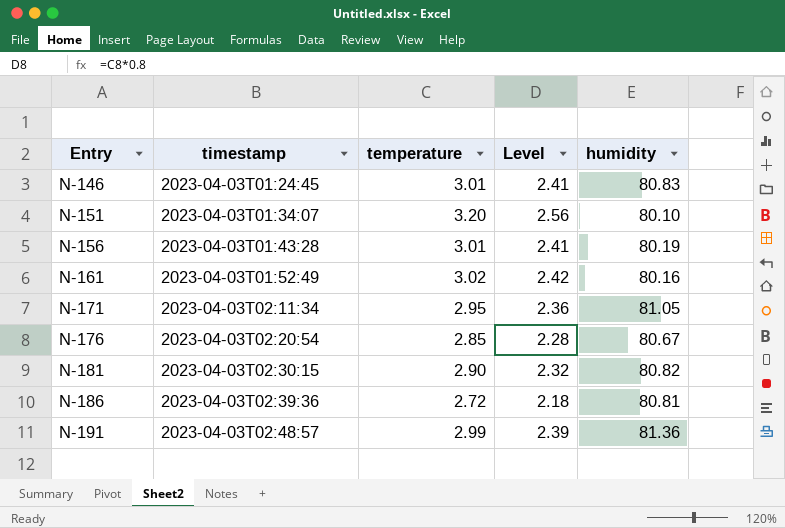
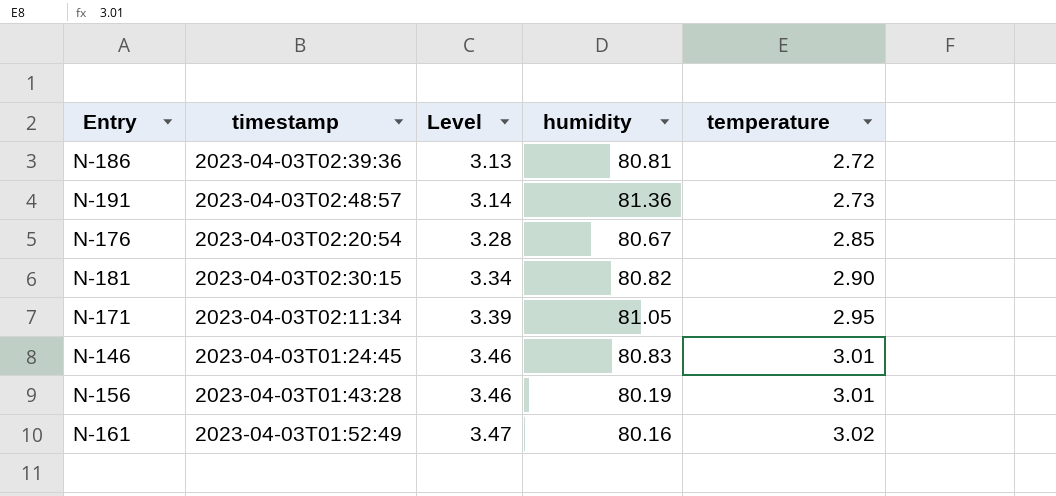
row order: Entry ascending -> Level ascending
column Level | formula: [temperature] * 0.8 -> [temperature] * 1.15
column temperature | position: 3 -> 5
row N-151: 2023-04-03T01:34:07 | 3.20 | 2.56 | 80.10 -> none
N-191 | temperature: 2.99 -> 2.73

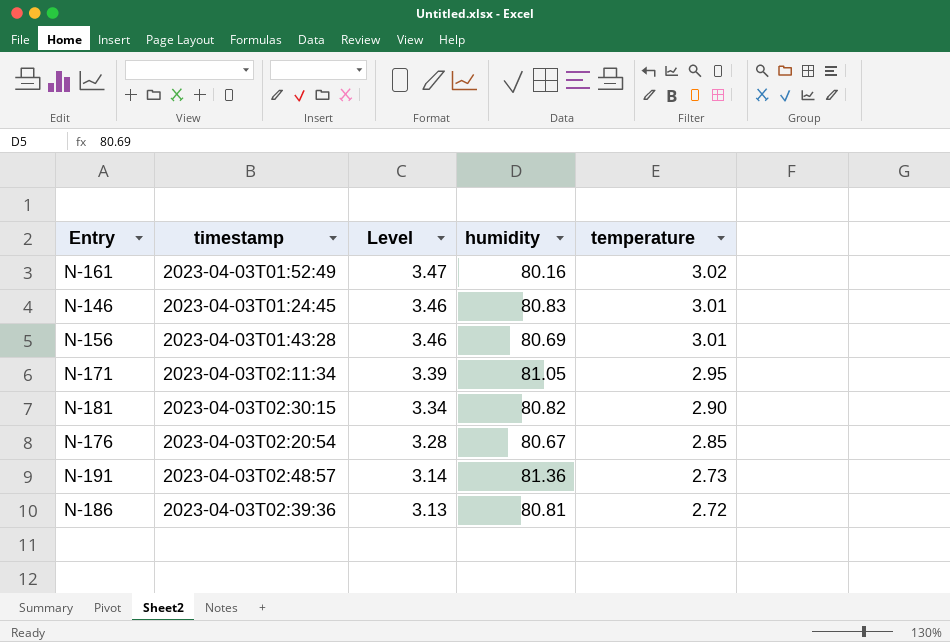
row order: Level ascending -> Level descending
N-156 | humidity: 80.19 -> 80.69

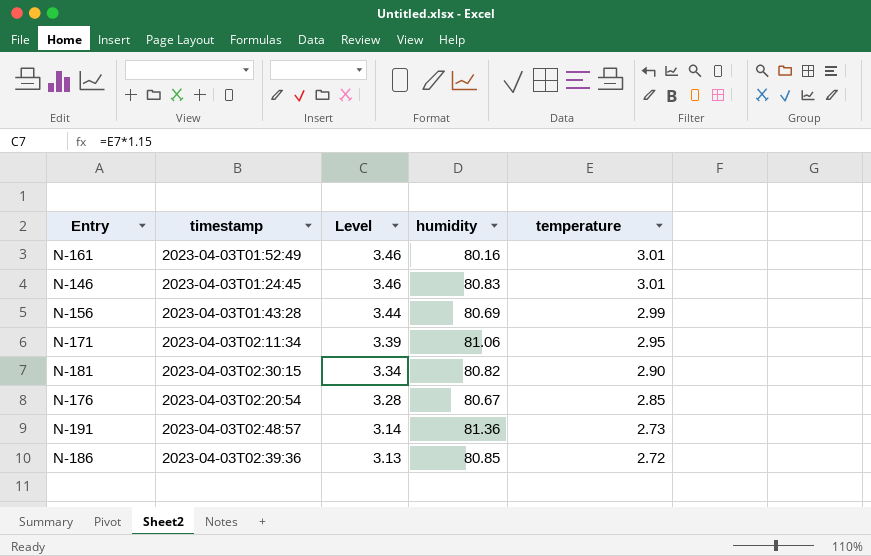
N-161 | Level: 3.47 -> 3.46
N-161 | temperature: 3.02 -> 3.01
N-156 | Level: 3.46 -> 3.44
N-156 | temperature: 3.01 -> 2.99
N-171 | humidity: 81.05 -> 81.06
N-186 | humidity: 80.81 -> 80.85

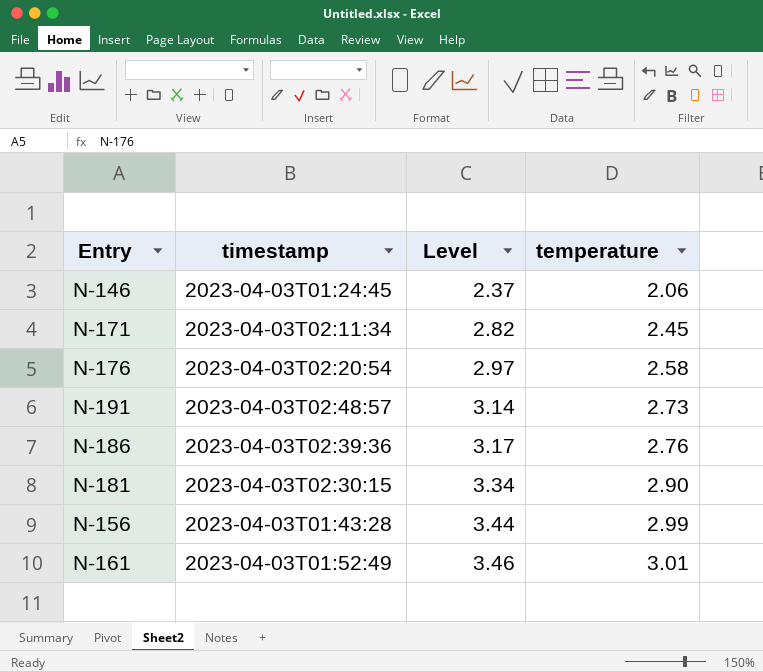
row order: Level descending -> Level ascending
column humidity | position: 4 -> none
N-146 | Level: 3.46 -> 2.37
N-146 | temperature: 3.01 -> 2.06
N-171 | Level: 3.39 -> 2.82
N-171 | temperature: 2.95 -> 2.45
N-176 | Level: 3.28 -> 2.97
N-176 | temperature: 2.85 -> 2.58
N-186 | Level: 3.13 -> 3.17
N-186 | temperature: 2.72 -> 2.76

